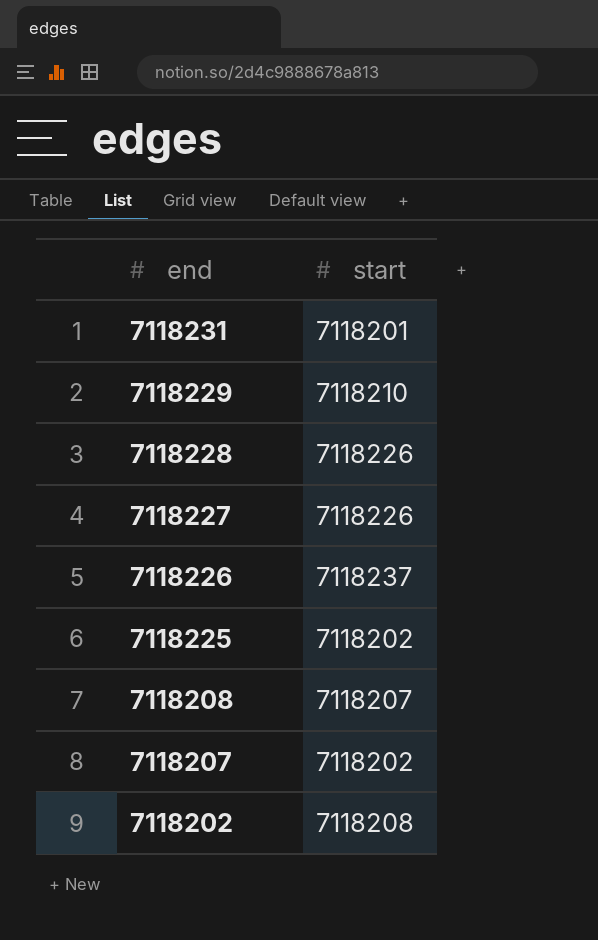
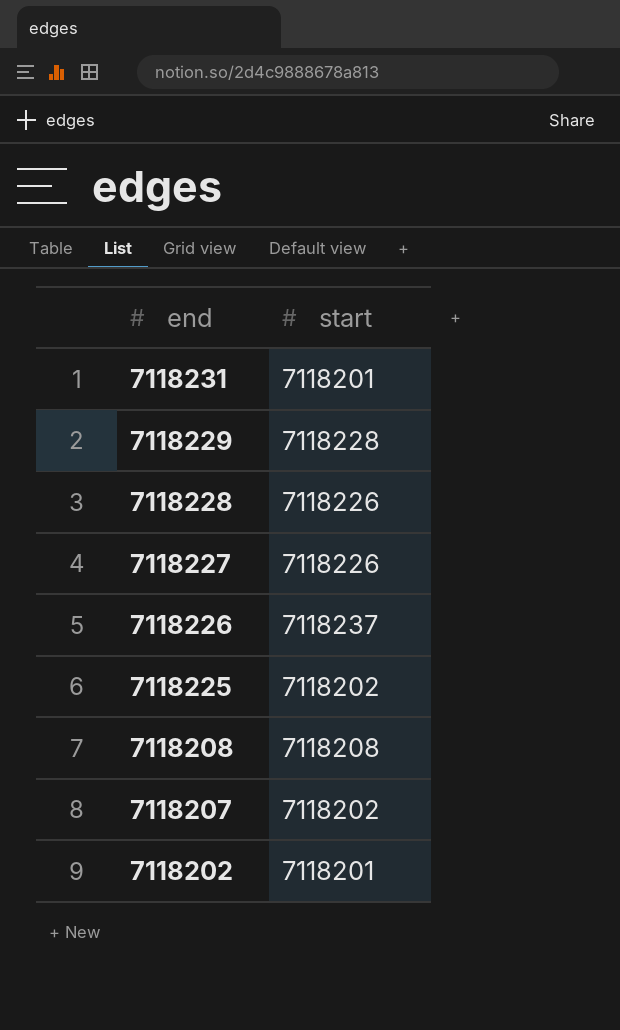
7118229 | start: 7118210 -> 7118228
7118208 | start: 7118207 -> 7118208
7118202 | start: 7118208 -> 7118201

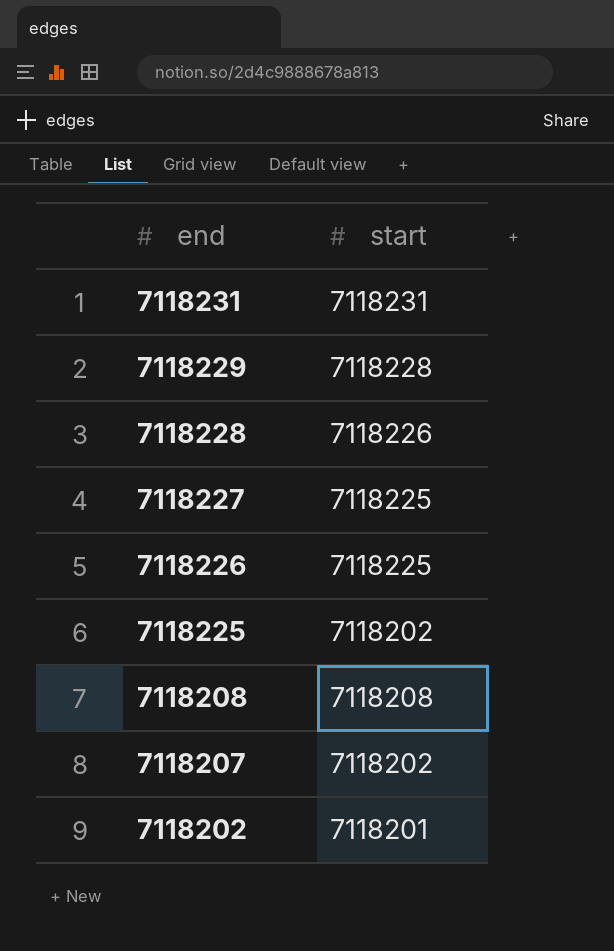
7118231 | start: 7118201 -> 7118231
7118227 | start: 7118226 -> 7118225
7118226 | start: 7118237 -> 7118225

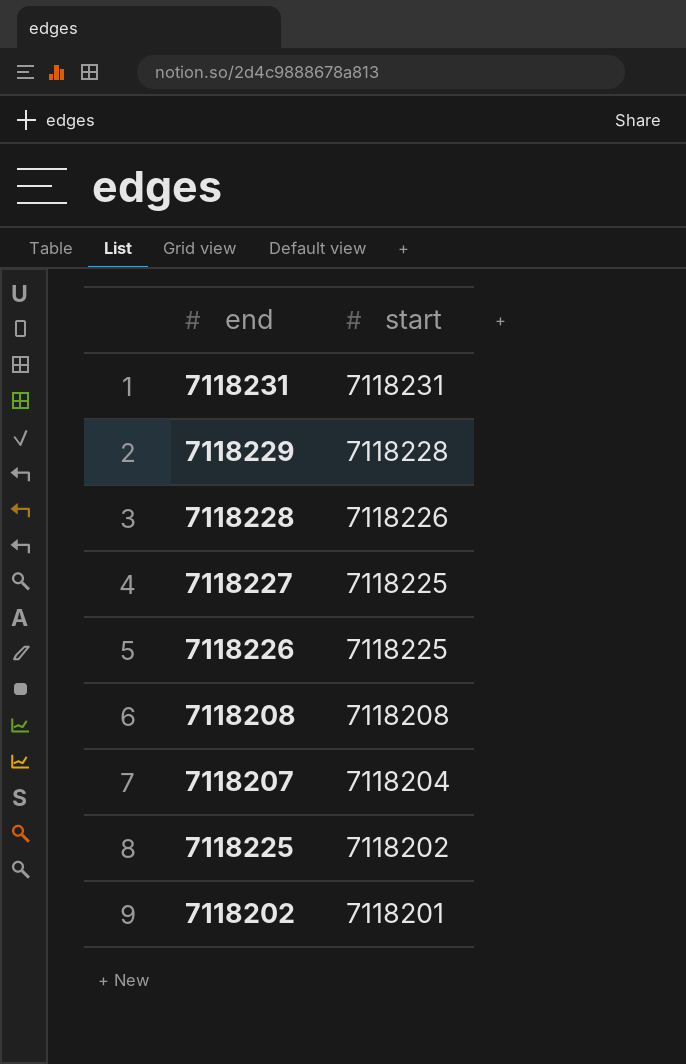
row order: end descending -> start descending
7118207 | start: 7118202 -> 7118204

